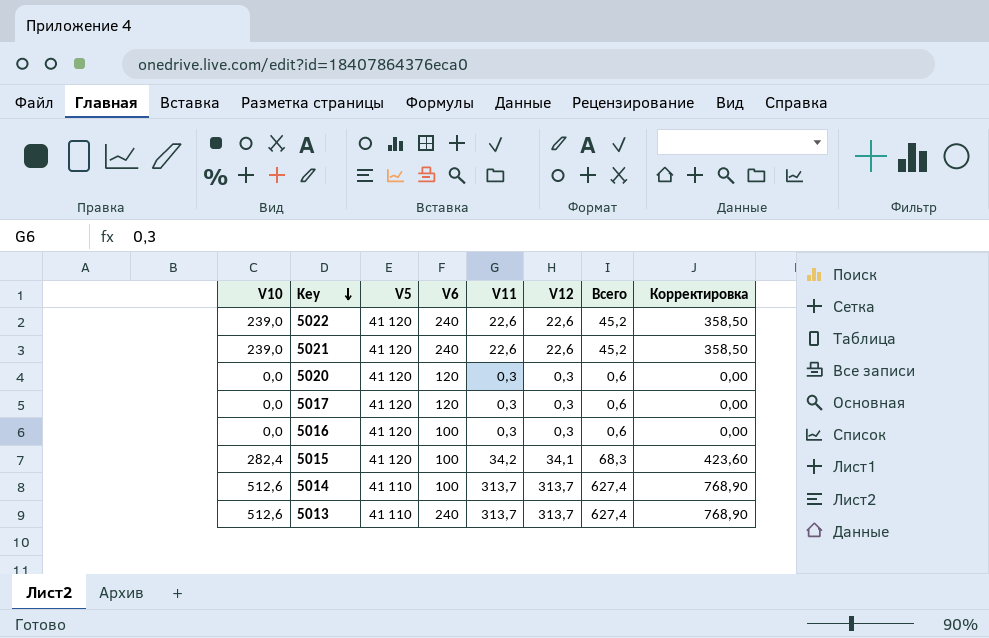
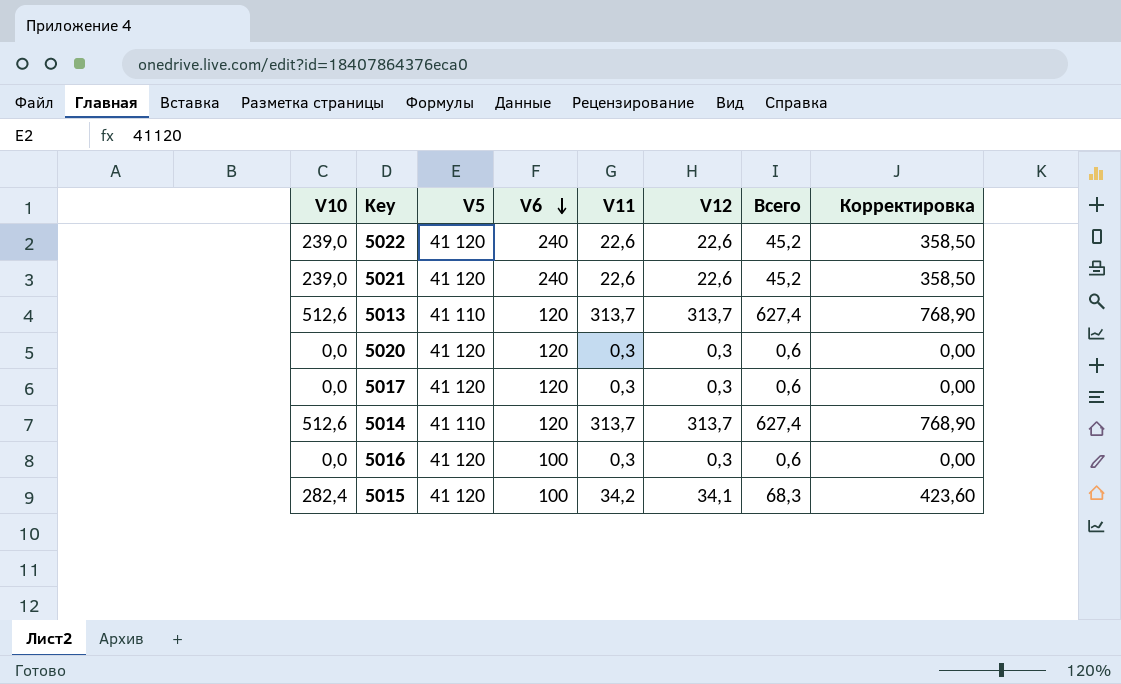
row order: Key descending -> V6 descending
5013 | V6: 240 -> 120
5014 | V6: 100 -> 120

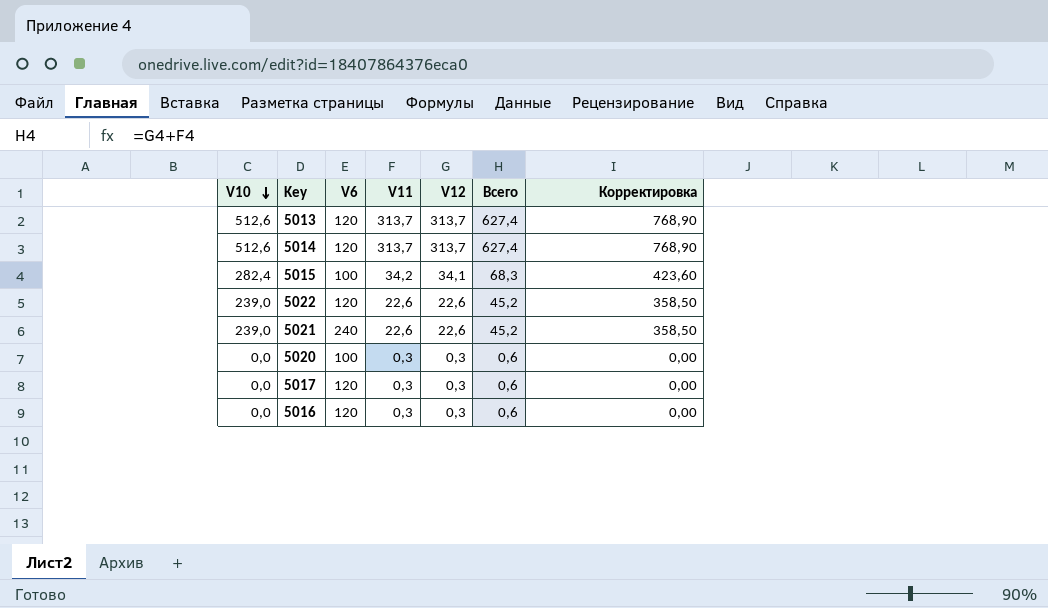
row order: V6 descending -> V10 descending
column V5 | position: 3 -> none
5022 | V6: 240 -> 120
5020 | V6: 120 -> 100
5016 | V6: 100 -> 120

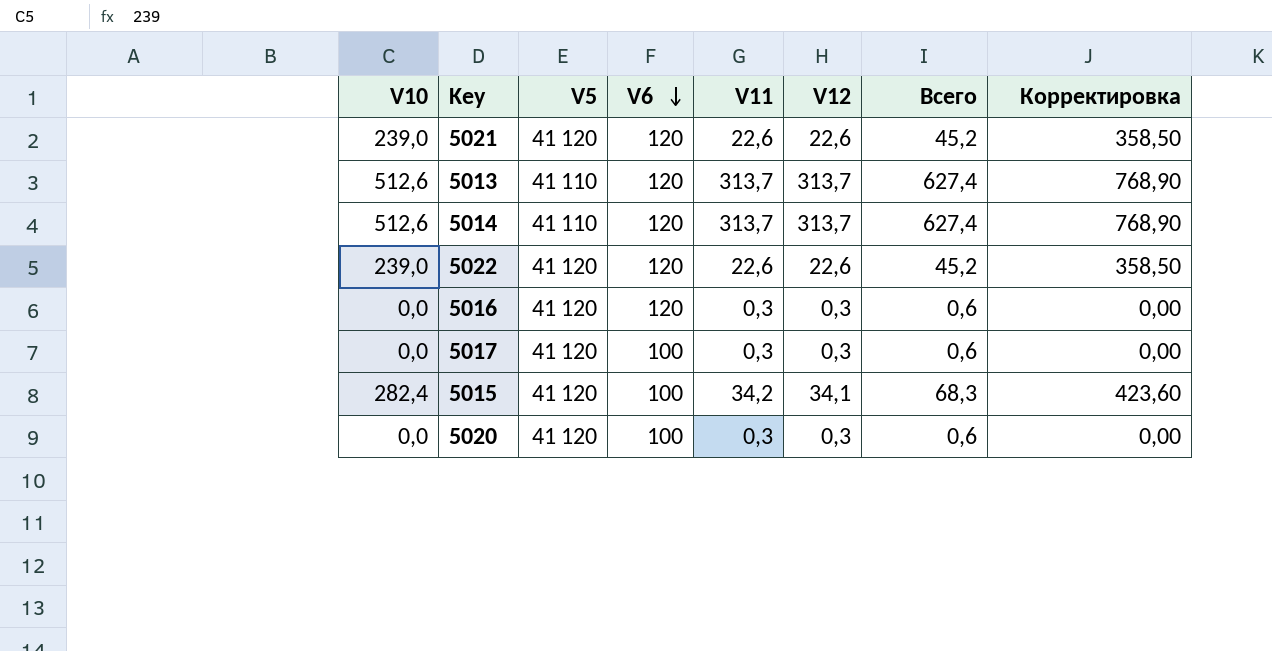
row order: V10 descending -> V6 descending
column V5 | position: none -> 3
5021 | V6: 240 -> 120
5017 | V6: 120 -> 100

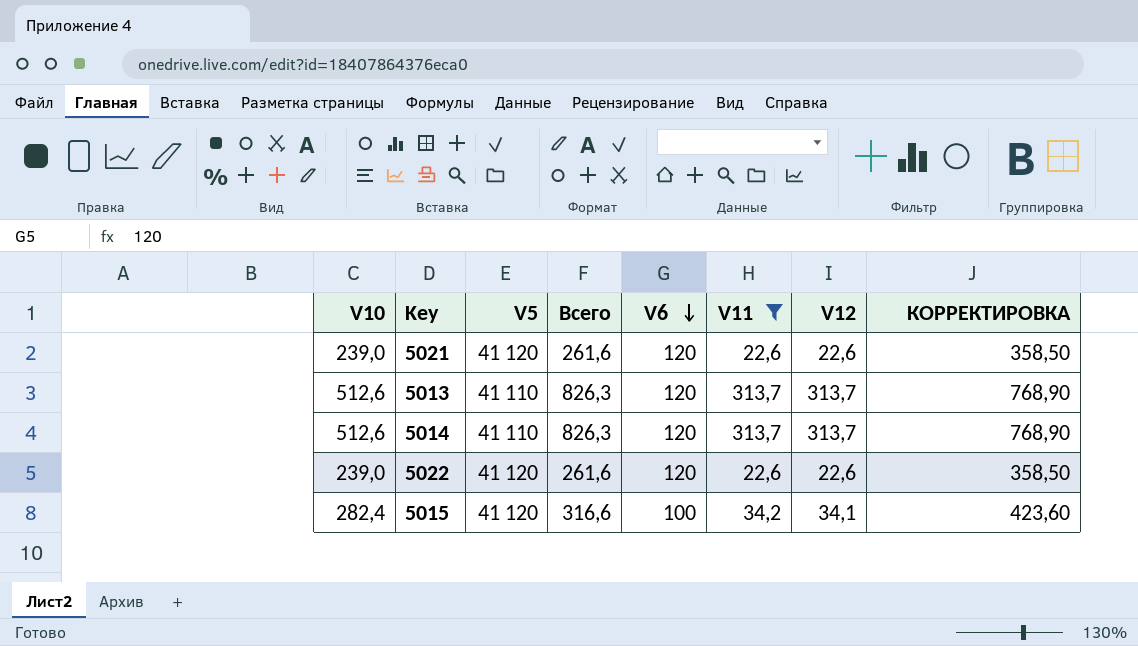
filter: none -> V11 != 0,3
column Всего | formula: [V11] + [V12] -> [V10] + [V11]
column Всего | position: 7 -> 4
column name: Корректировка -> КОРРЕКТИРОВКА

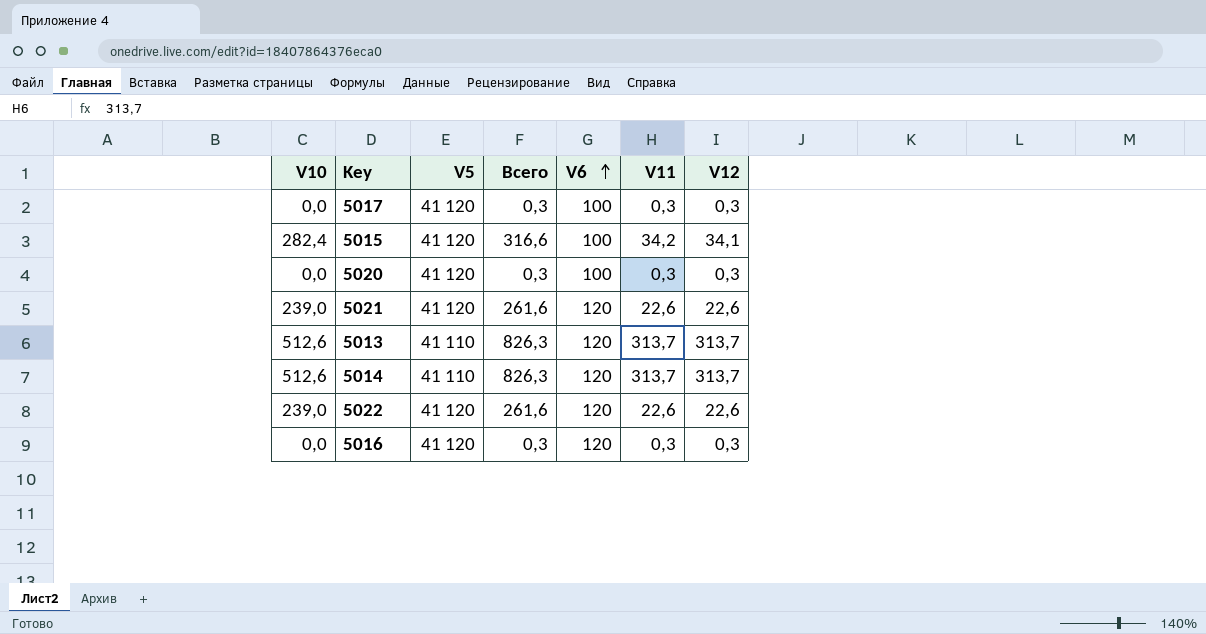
filter: V11 != 0,3 -> none
row order: V6 descending -> V6 ascending
column КОРРЕКТИРОВКА | formula: [V10] * 1,5 -> none

